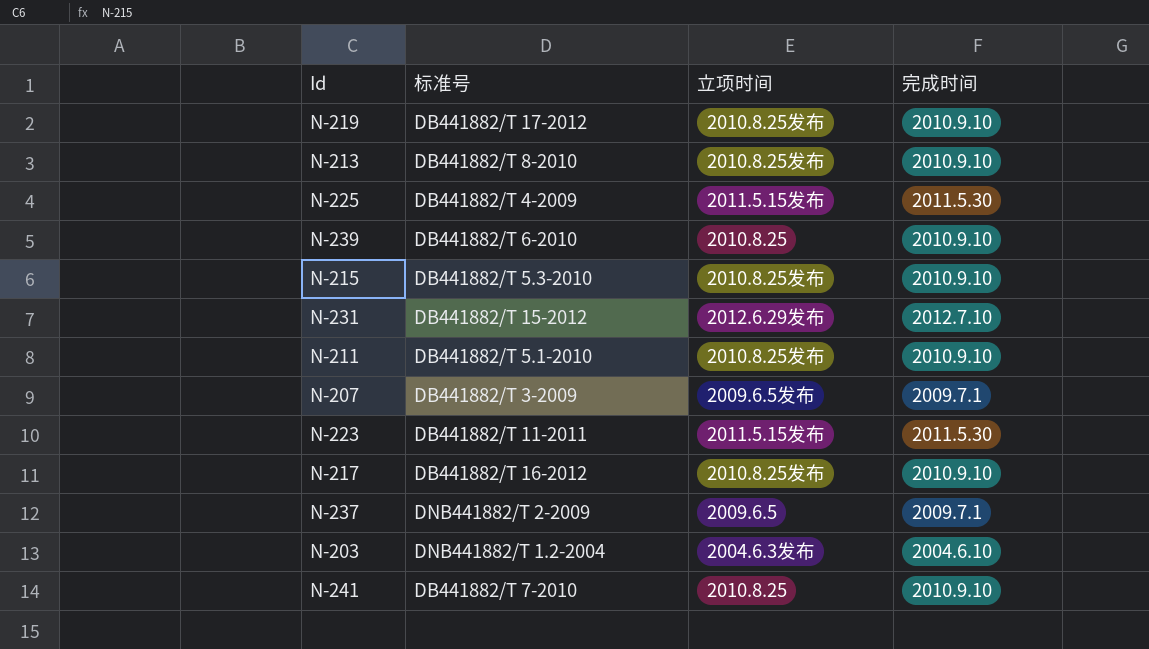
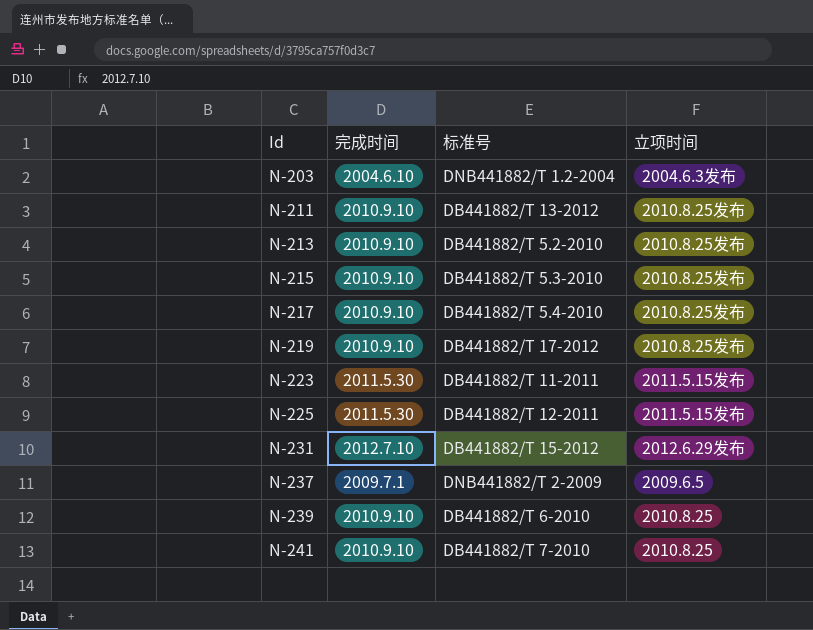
row order: none -> Id ascending
column 完成时间 | position: 4 -> 2
row N-207: DB441882/T 3-2009 | 2009.6.5发布 | 2009.7.1 -> none
N-211 | 标准号: DB441882/T 5.1-2010 -> DB441882/T 13-2012
N-213 | 标准号: DB441882/T 8-2010 -> DB441882/T 5.2-2010
N-217 | 标准号: DB441882/T 16-2012 -> DB441882/T 5.4-2010
N-225 | 标准号: DB441882/T 4-2009 -> DB441882/T 12-2011

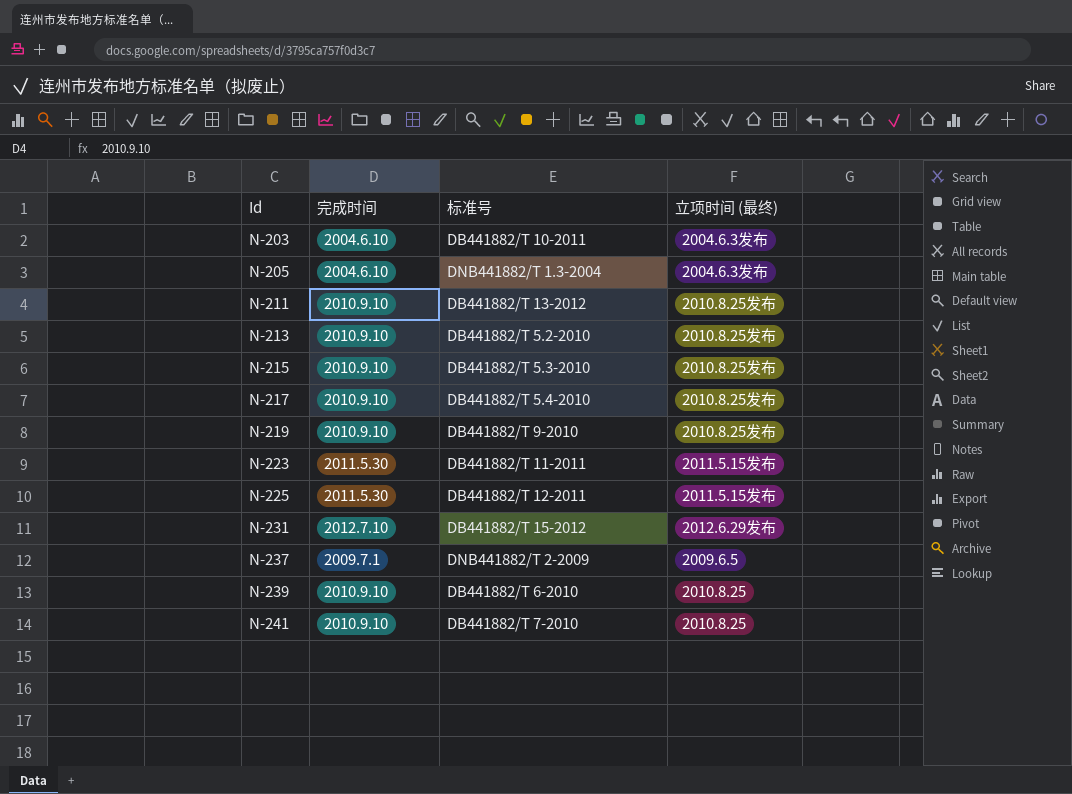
column name: 立项时间 -> 立项时间 (最终)
N-203 | 标准号: DNB441882/T 1.2-2004 -> DB441882/T 10-2011
row N-205: none -> 2004.6.10 | DNB441882/T 1.3-2004 | 2004.6.3发布
N-219 | 标准号: DB441882/T 17-2012 -> DB441882/T 9-2010

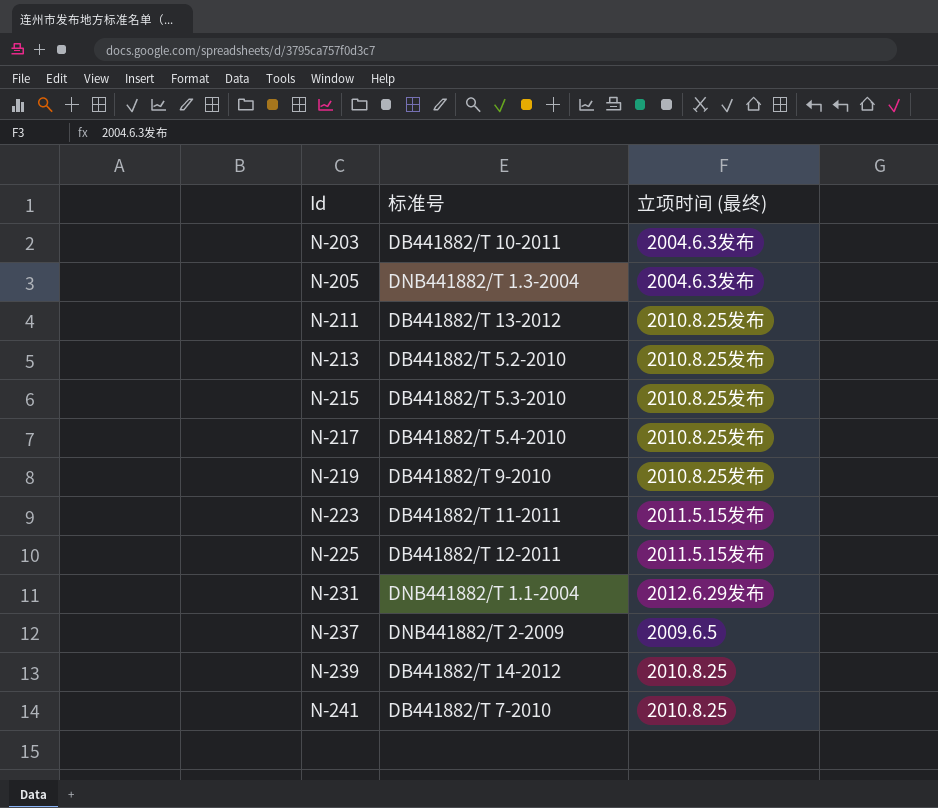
column 完成时间 | position: 2 -> none
N-231 | 标准号: DB441882/T 15-2012 -> DNB441882/T 1.1-2004
N-239 | 标准号: DB441882/T 6-2010 -> DB441882/T 14-2012

